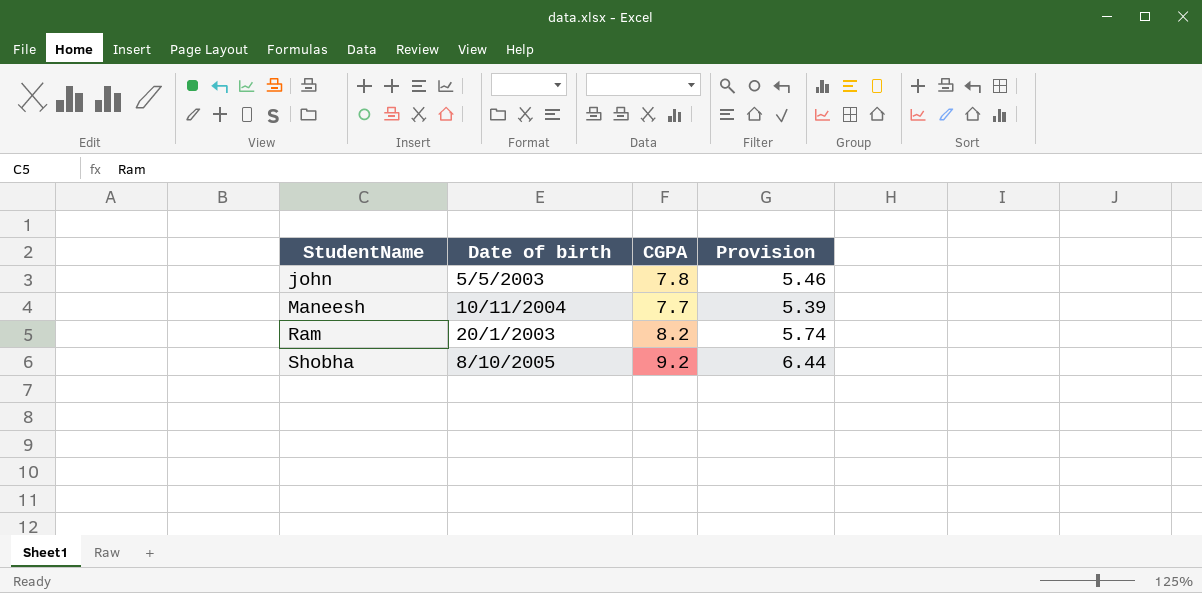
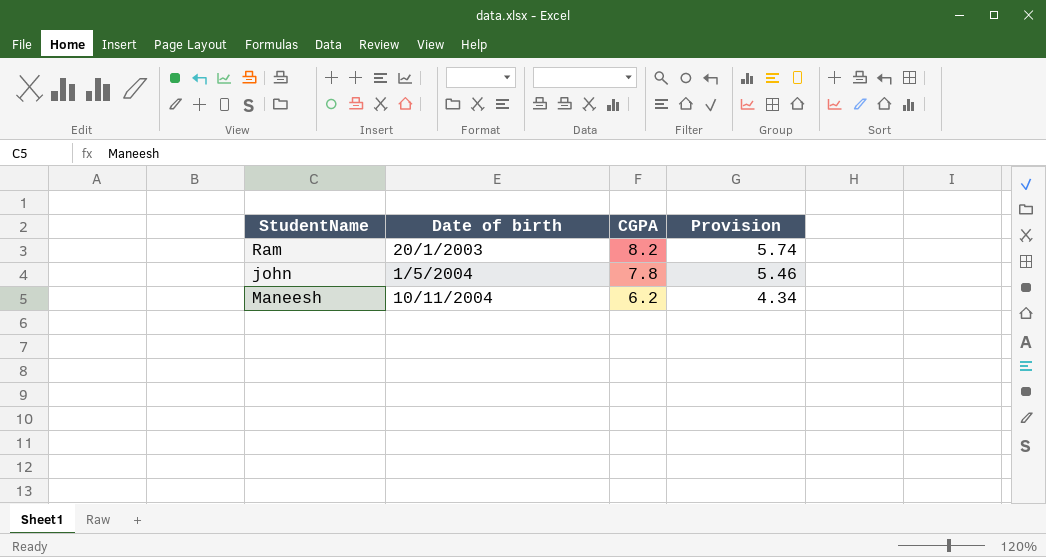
row order: StudentName ascending -> Date of birth ascending
row Shobha: 8/10/2005 | 9.2 | 6.44 -> none
john | Date of birth: 5/5/2003 -> 1/5/2004
Maneesh | CGPA: 7.7 -> 6.2
Maneesh | Provision: 5.39 -> 4.34

